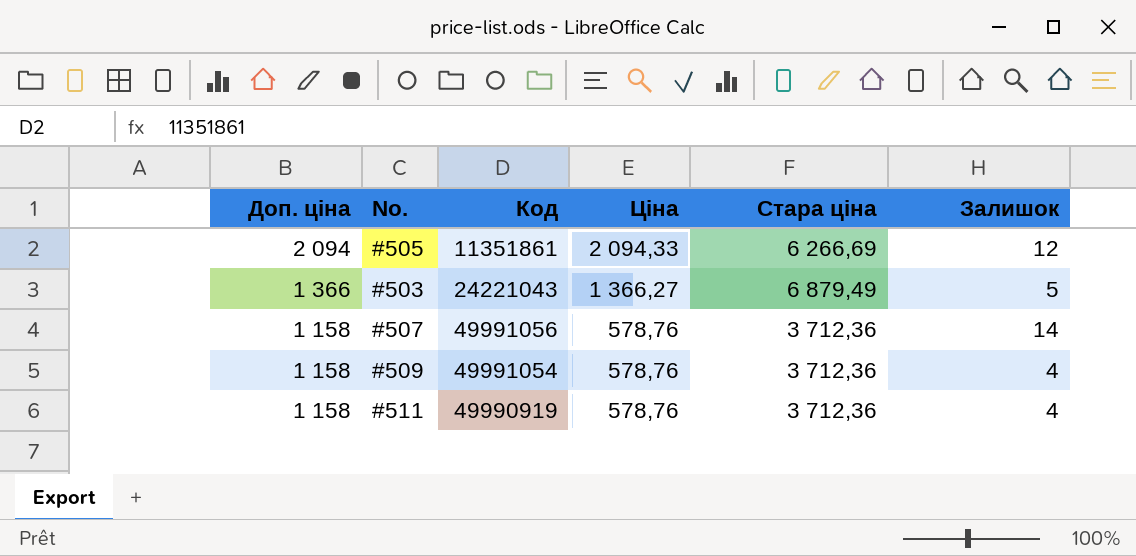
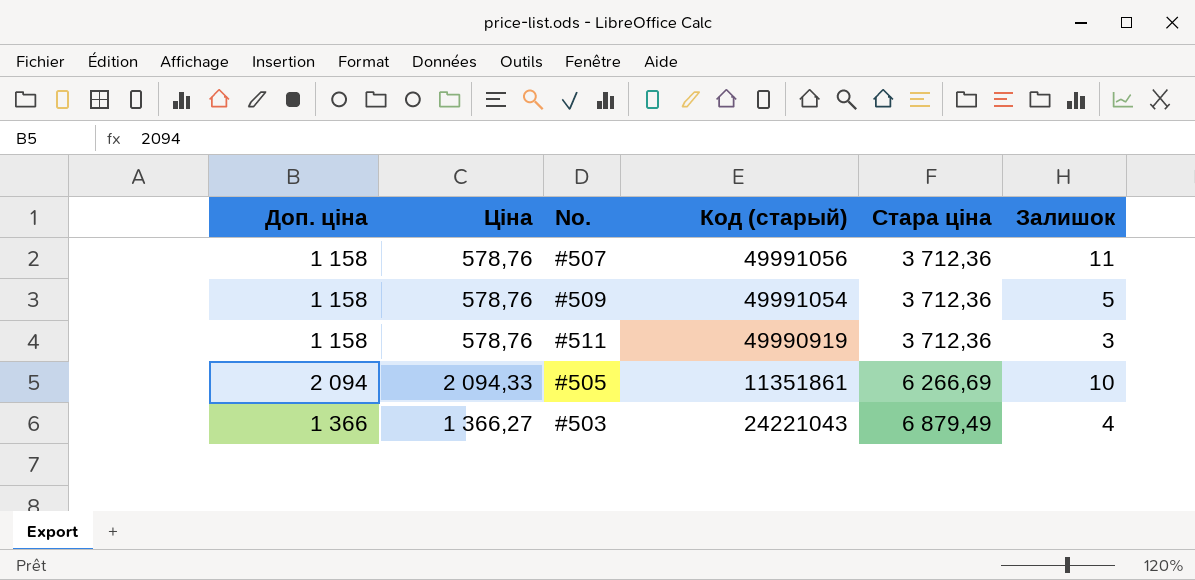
row order: Доп. ціна descending -> Стара ціна ascending
column Ціна | position: 4 -> 2
column name: Код -> Код (старый)
#507 | Залишок: 14 -> 11
#509 | Залишок: 4 -> 5
#511 | Залишок: 4 -> 3
#505 | Залишок: 12 -> 10
#503 | Залишок: 5 -> 4

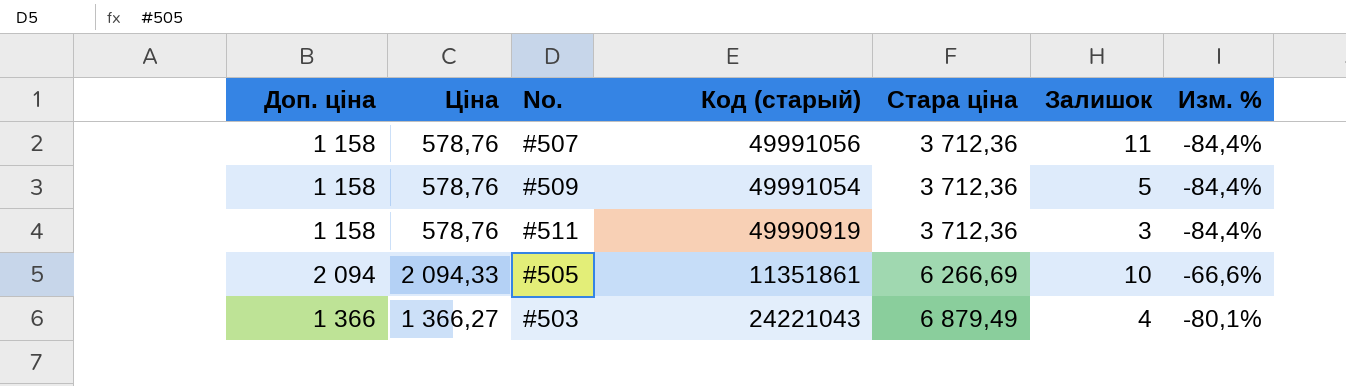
column Изм. % | formula: none -> ([Ціна] - [Стара ціна]) / [Стара ціна]

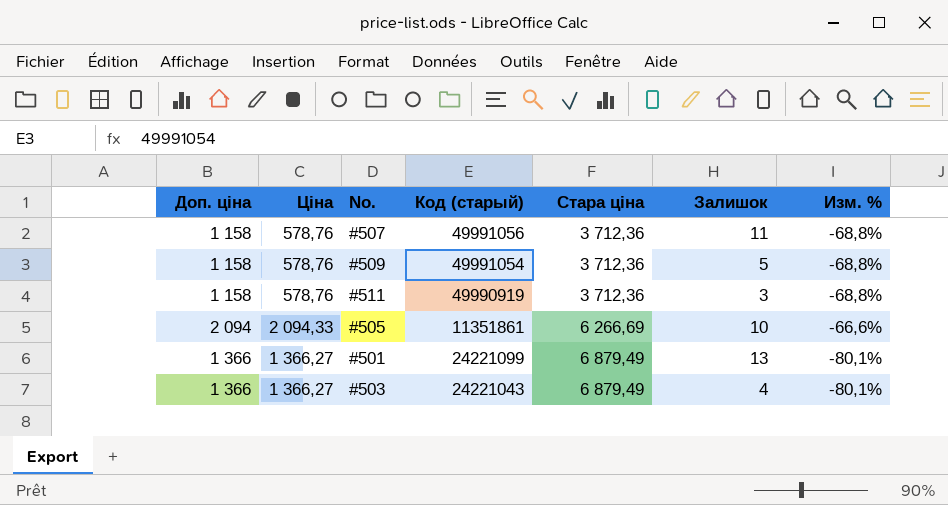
column Изм. % | formula: ([Ціна] - [Стара ціна]) / [Стара ціна] -> ([Доп. ціна] - [Стара ціна]) / [Стара ціна]
row #501: none -> 1 366 | 1 366,27 | 24221099 | 6 879,49 | 13 | -80,1%

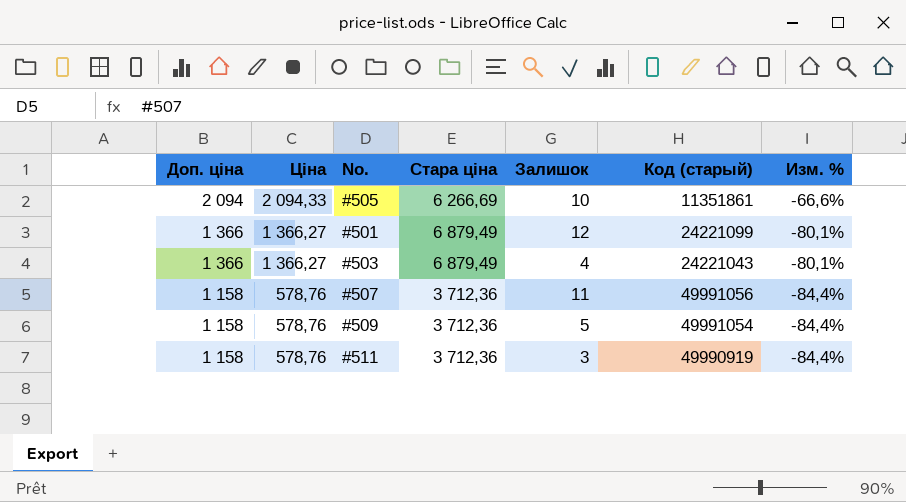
row order: Стара ціна ascending -> Доп. ціна descending
column Код (старый) | position: 4 -> 6
column Изм. % | formula: ([Доп. ціна] - [Стара ціна]) / [Стара ціна] -> ([Ціна] - [Стара ціна]) / [Стара ціна]
#501 | Залишок: 13 -> 12

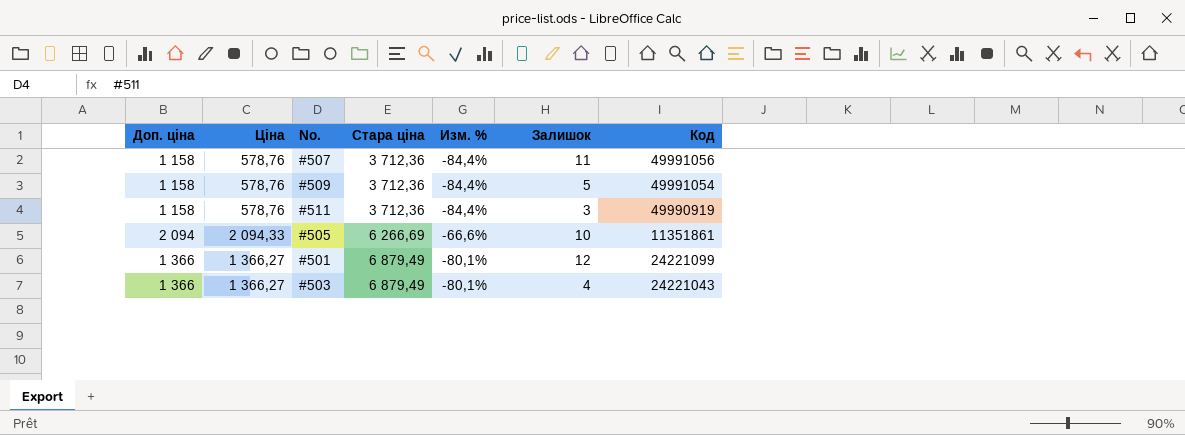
row order: Доп. ціна descending -> Стара ціна ascending
column Изм. % | position: 7 -> 5
column name: Код (старый) -> Код

